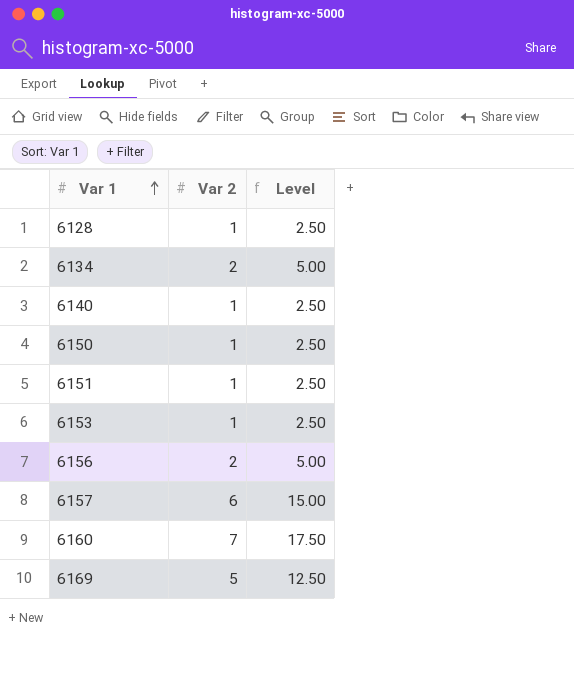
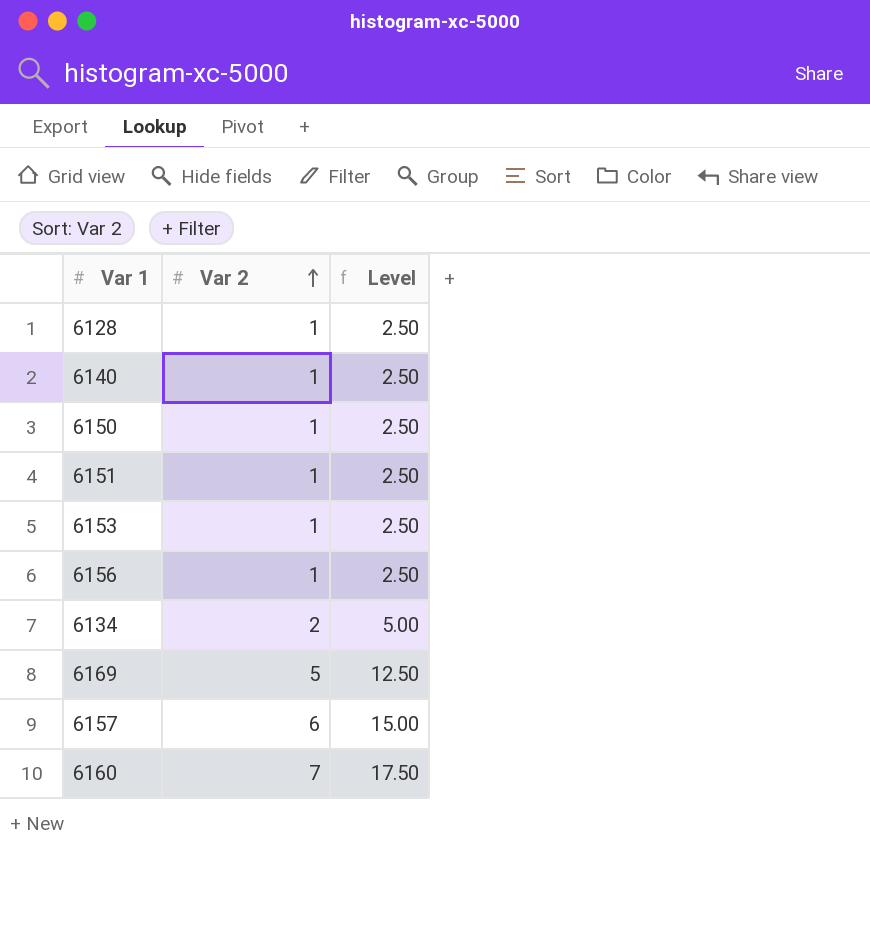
row order: Var 1 ascending -> Var 2 ascending
6156 | Var 2: 2 -> 1
6156 | Level: 5.00 -> 2.50

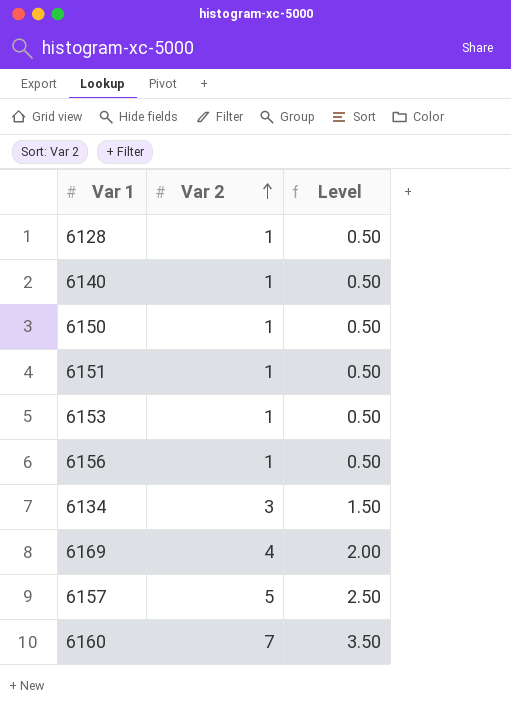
column Level | formula: [Var 2] * 2.5 -> [Var 2] * 0.5
6134 | Var 2: 2 -> 3
6169 | Var 2: 5 -> 4
6157 | Var 2: 6 -> 5

